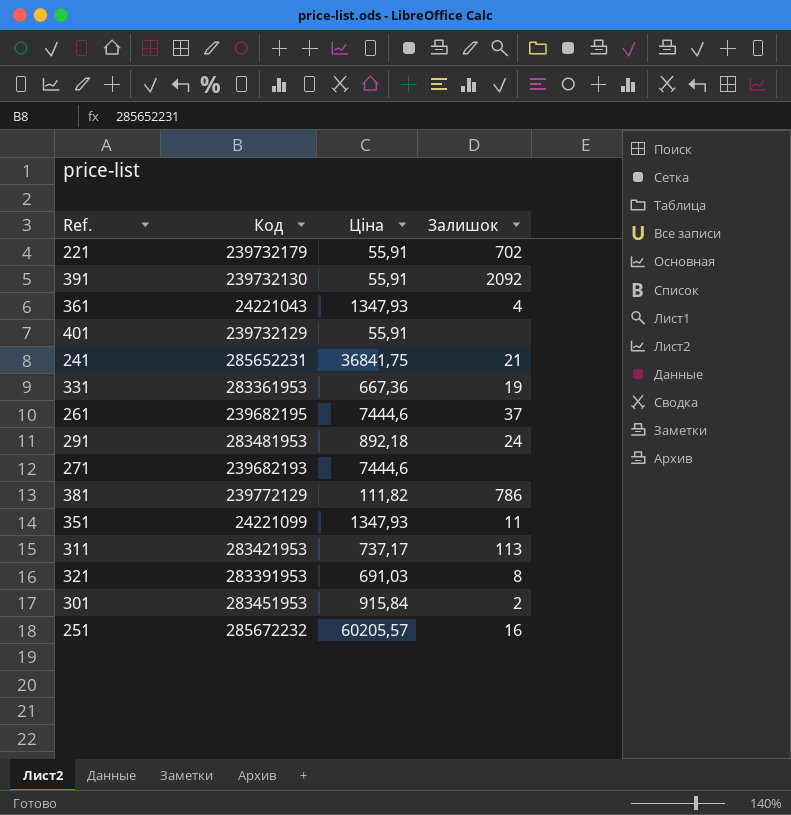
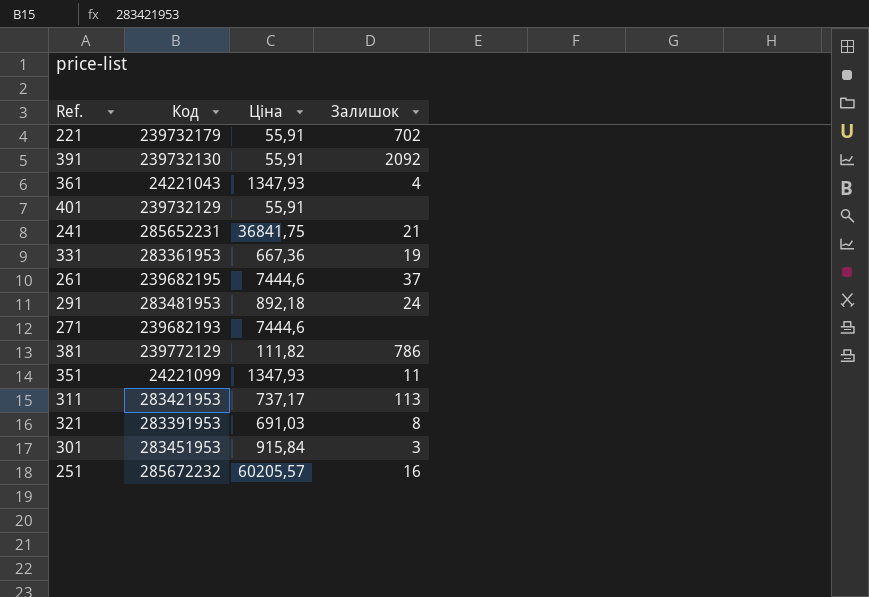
301 | Залишок: 2 -> 3

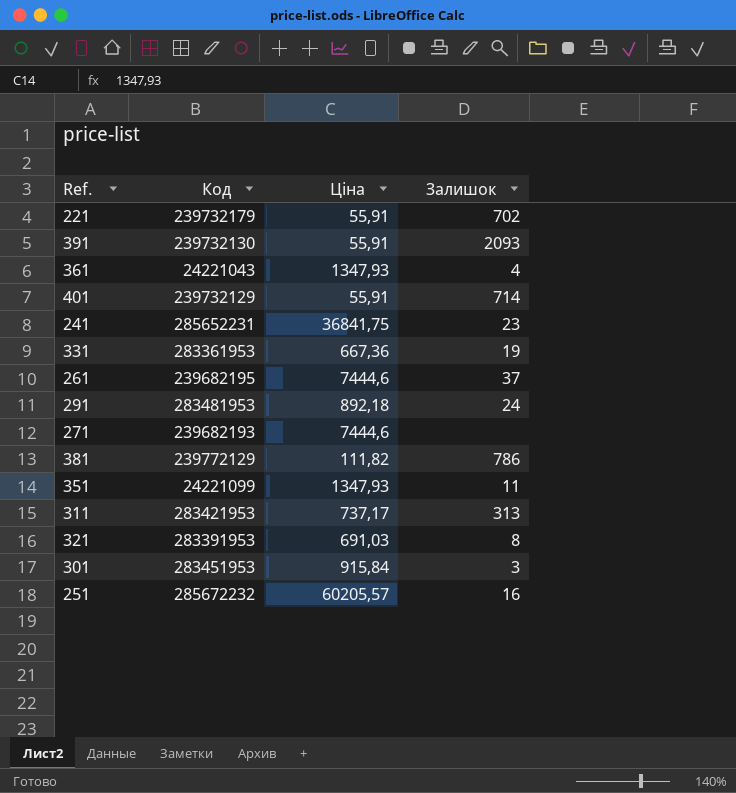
391 | Залишок: 2092 -> 2093
401 | Залишок: none -> 714
241 | Залишок: 21 -> 23
311 | Залишок: 113 -> 313

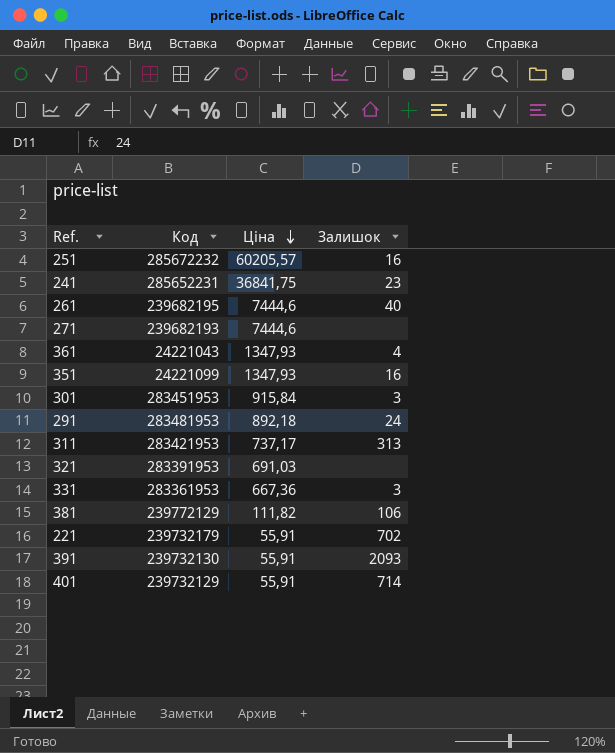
row order: none -> Ціна descending
261 | Залишок: 37 -> 40
351 | Залишок: 11 -> 16
321 | Залишок: 8 -> none
331 | Залишок: 19 -> 3
381 | Залишок: 786 -> 106

